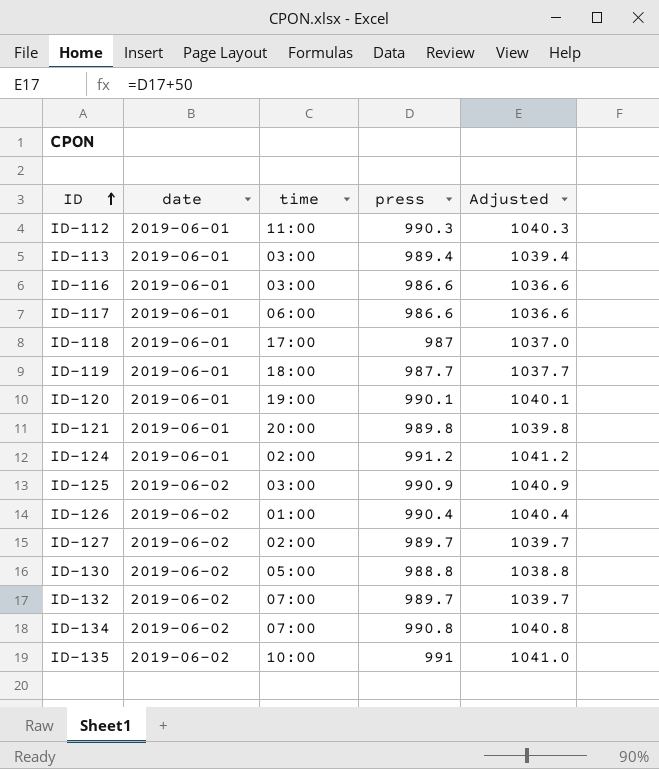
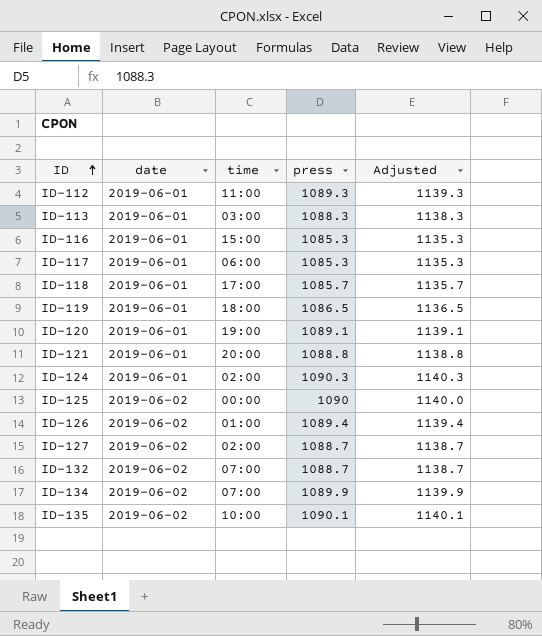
row ID-130: 2019-06-02 | 05:00 | 988.8 | 1038.8 -> none
ID-112 | press: 990.3 -> 1089.3
ID-112 | Adjusted: 1040.3 -> 1139.3
ID-113 | press: 989.4 -> 1088.3
ID-113 | Adjusted: 1039.4 -> 1138.3
ID-116 | time: 03:00 -> 15:00
ID-116 | press: 986.6 -> 1085.3
ID-116 | Adjusted: 1036.6 -> 1135.3
ID-117 | press: 986.6 -> 1085.3
ID-117 | Adjusted: 1036.6 -> 1135.3
ID-118 | press: 987 -> 1085.7
ID-118 | Adjusted: 1037.0 -> 1135.7
ID-119 | press: 987.7 -> 1086.5
ID-119 | Adjusted: 1037.7 -> 1136.5
ID-120 | press: 990.1 -> 1089.1
ID-120 | Adjusted: 1040.1 -> 1139.1
ID-121 | press: 989.8 -> 1088.8
ID-121 | Adjusted: 1039.8 -> 1138.8
ID-124 | press: 991.2 -> 1090.3
ID-124 | Adjusted: 1041.2 -> 1140.3
ID-125 | time: 03:00 -> 00:00
ID-125 | press: 990.9 -> 1090
ID-125 | Adjusted: 1040.9 -> 1140.0
ID-126 | press: 990.4 -> 1089.4
ID-126 | Adjusted: 1040.4 -> 1139.4
ID-127 | press: 989.7 -> 1088.7
ID-127 | Adjusted: 1039.7 -> 1138.7
ID-132 | press: 989.7 -> 1088.7
ID-132 | Adjusted: 1039.7 -> 1138.7
ID-134 | press: 990.8 -> 1089.9
ID-134 | Adjusted: 1040.8 -> 1139.9
ID-135 | press: 991 -> 1090.1
ID-135 | Adjusted: 1041.0 -> 1140.1

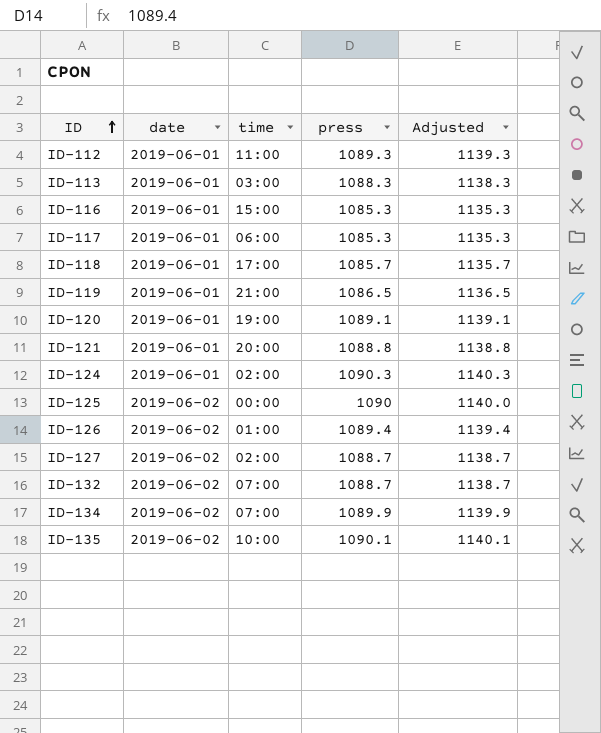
ID-119 | time: 18:00 -> 21:00

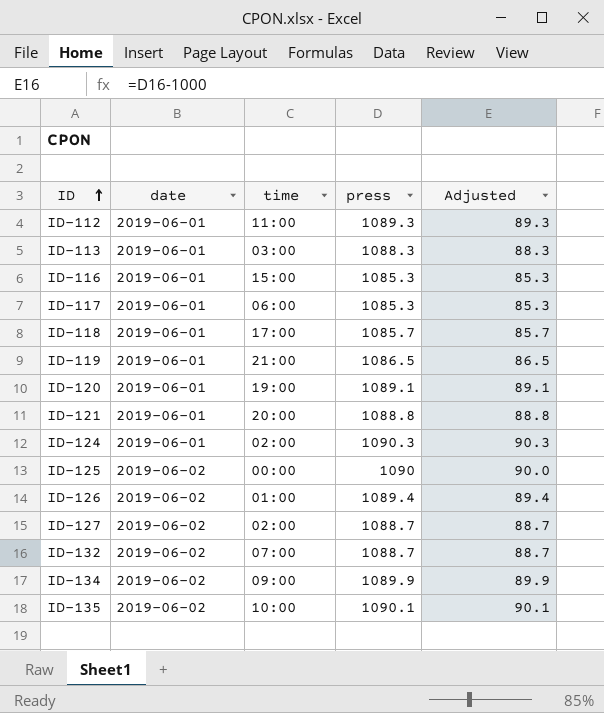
column Adjusted | formula: [press] + 50 -> [press] - 1000
ID-134 | time: 07:00 -> 09:00

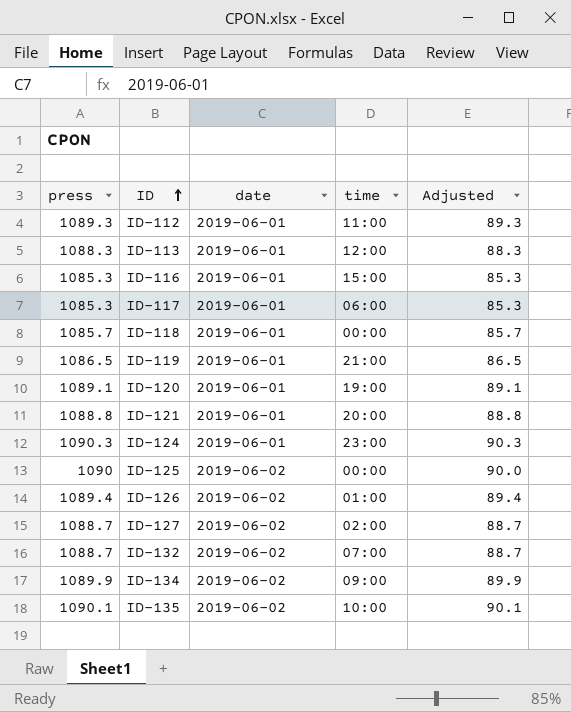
column press | position: 4 -> 1
ID-113 | time: 03:00 -> 12:00
ID-118 | time: 17:00 -> 00:00
ID-124 | time: 02:00 -> 23:00

